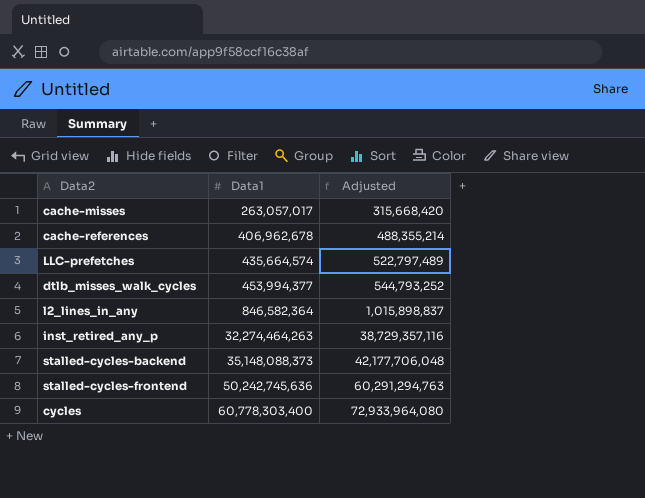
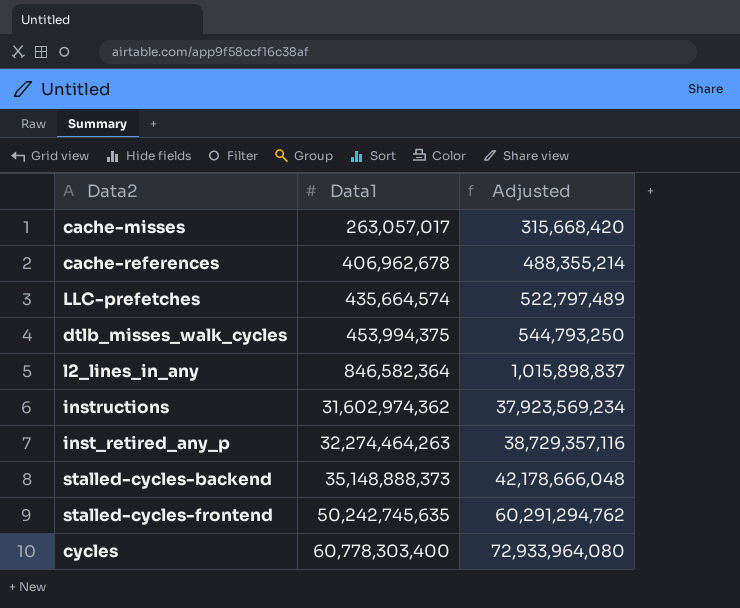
dtlb_misses_walk_cycles | Data1: 453,994,377 -> 453,994,375
dtlb_misses_walk_cycles | Adjusted: 544,793,252 -> 544,793,250
row instructions: none -> 31,602,974,362 | 37,923,569,234
stalled-cycles-backend | Data1: 35,148,088,373 -> 35,148,888,373
stalled-cycles-backend | Adjusted: 42,177,706,048 -> 42,178,666,048
stalled-cycles-frontend | Data1: 50,242,745,636 -> 50,242,745,635
stalled-cycles-frontend | Adjusted: 60,291,294,763 -> 60,291,294,762

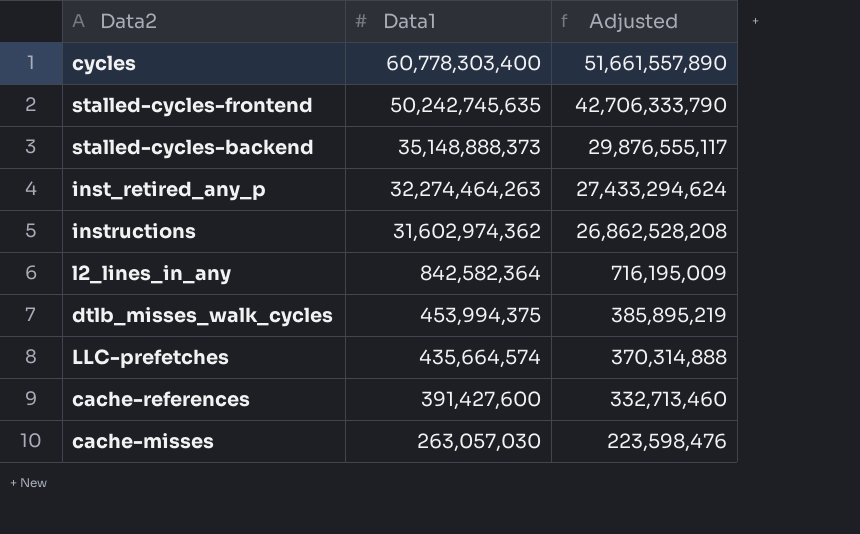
row order: Data1 ascending -> Data1 descending
column Adjusted | formula: [Data1] * 1.2 -> [Data1] * 0.85
l2_lines_in_any | Data1: 846,582,364 -> 842,582,364
cache-references | Data1: 406,962,678 -> 391,427,600
cache-misses | Data1: 263,057,017 -> 263,057,030

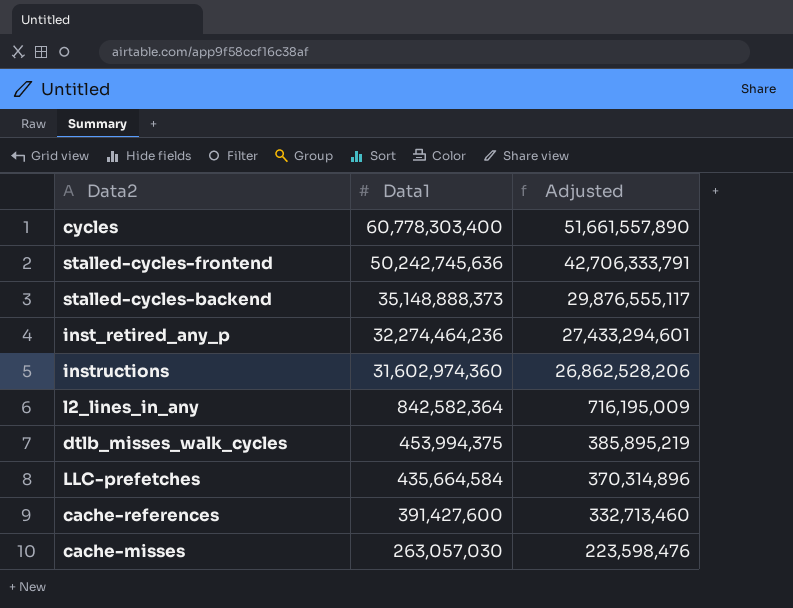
stalled-cycles-frontend | Data1: 50,242,745,635 -> 50,242,745,636
stalled-cycles-frontend | Adjusted: 42,706,333,790 -> 42,706,333,791
inst_retired_any_p | Data1: 32,274,464,263 -> 32,274,464,236
inst_retired_any_p | Adjusted: 27,433,294,624 -> 27,433,294,601
instructions | Data1: 31,602,974,362 -> 31,602,974,360
instructions | Adjusted: 26,862,528,208 -> 26,862,528,206
LLC-prefetches | Data1: 435,664,574 -> 435,664,584
LLC-prefetches | Adjusted: 370,314,888 -> 370,314,896

